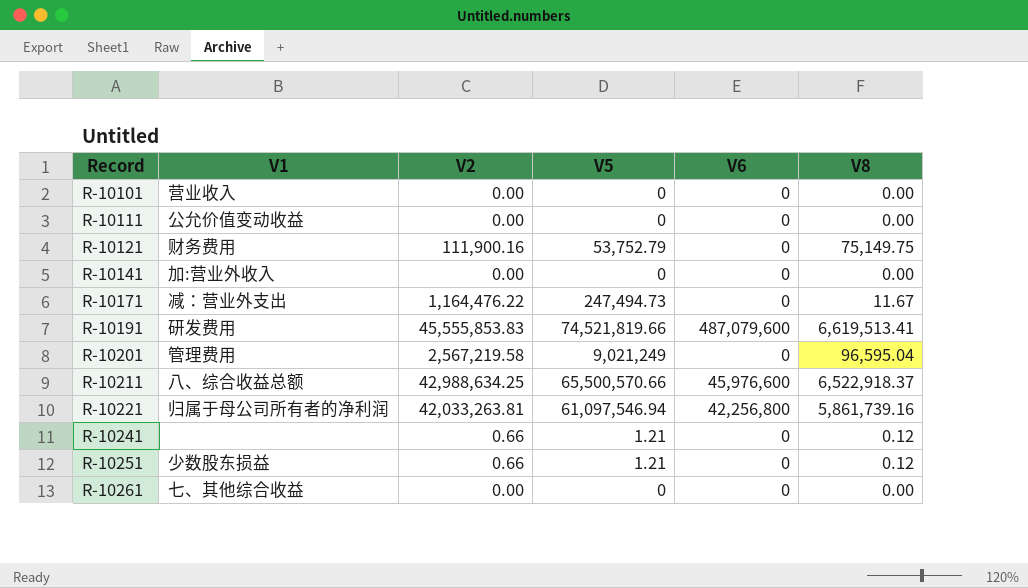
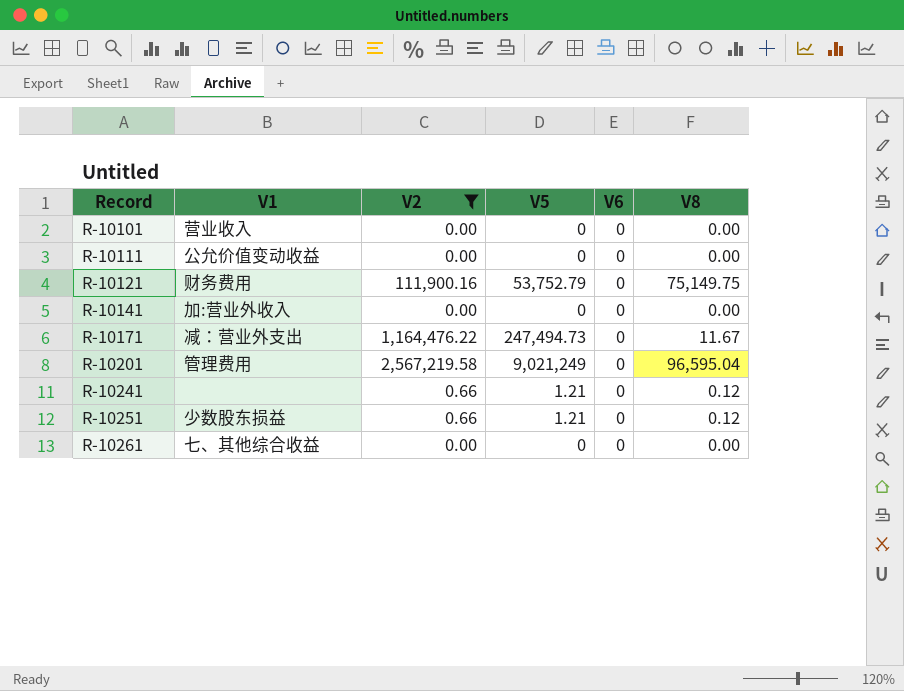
filter: none -> V2 <= 2,567,219.58

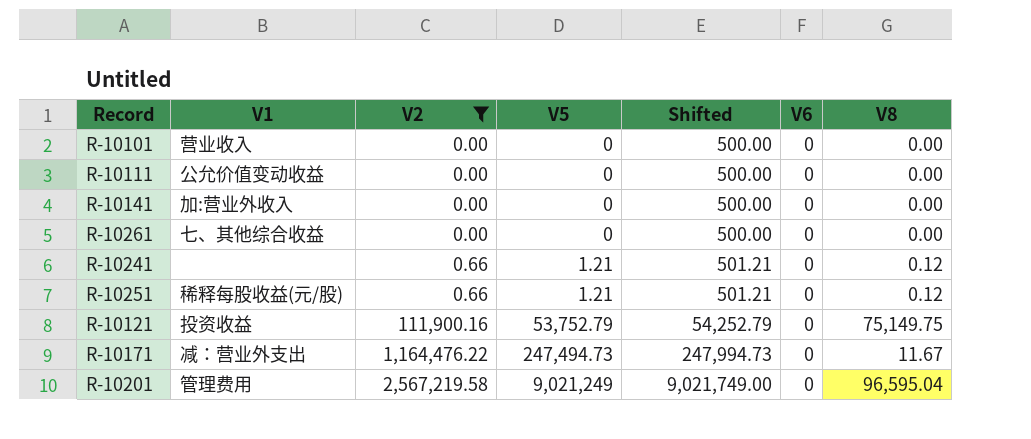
row order: Record ascending -> V2 ascending
column Shifted | formula: none -> [V5] + 500
R-10251 | V1: 少数股东损益 -> 稀释每股收益(元/股)
R-10121 | V1: 财务费用 -> 投资收益

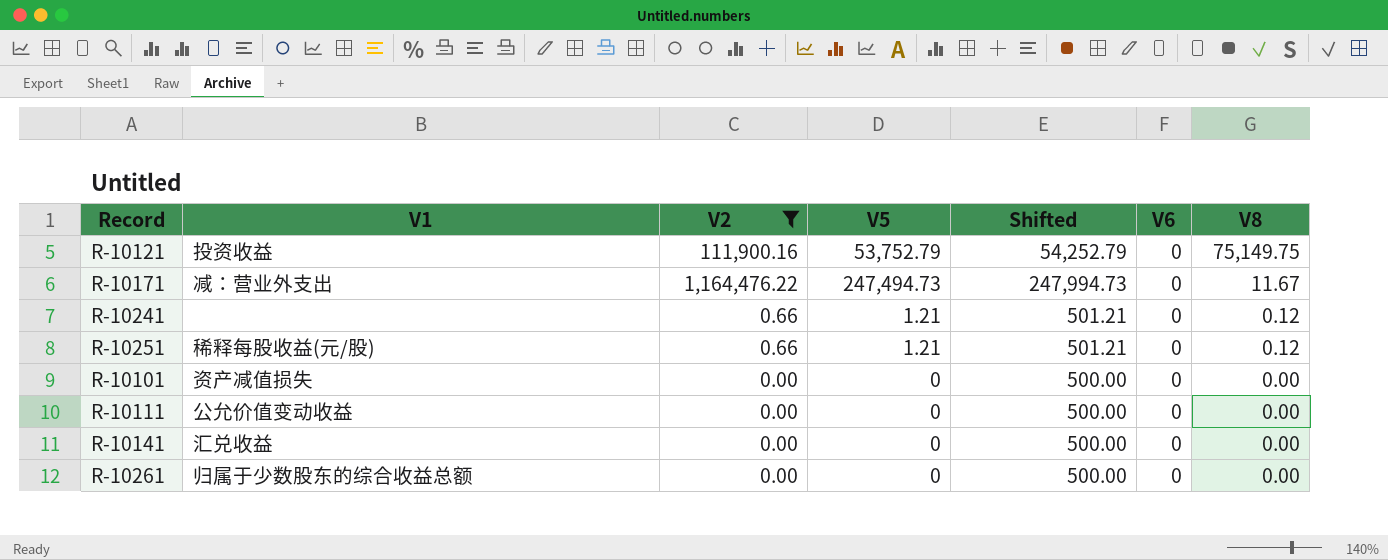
row order: V2 ascending -> V8 descending
row R-10201: 管理费用 | 2,567,219.58 | 9,021,249 | 9,021,749.00 | 0 | 96,595.04 -> none
R-10101 | V1: 营业收入 -> 资产减值损失
R-10141 | V1: 加:营业外收入 -> 汇兑收益
R-10261 | V1: 七、其他综合收益 -> 归属于少数股东的综合收益总额

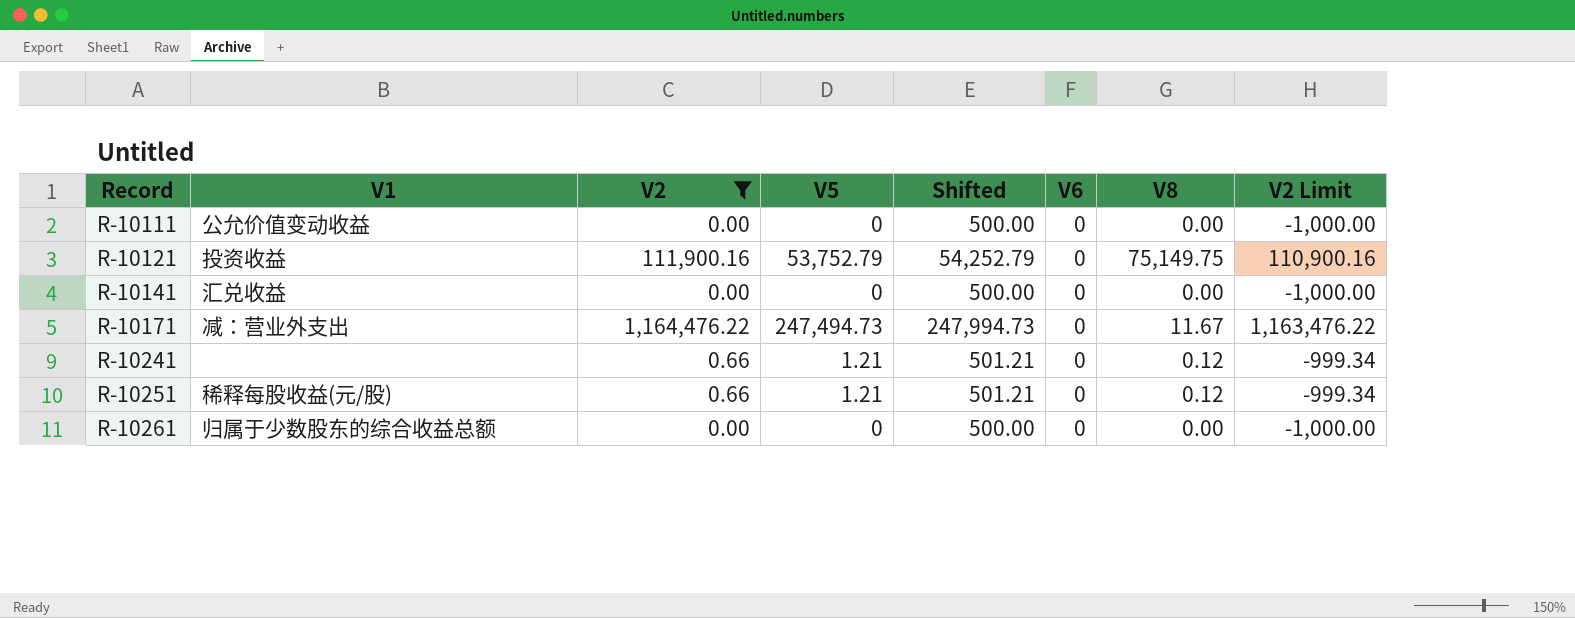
row order: V8 descending -> Record ascending
column V2 Limit | formula: none -> [V2] - 1000
row R-10101: 资产减值损失 | 0.00 | 0 | 500.00 | 0 | 0.00 -> none

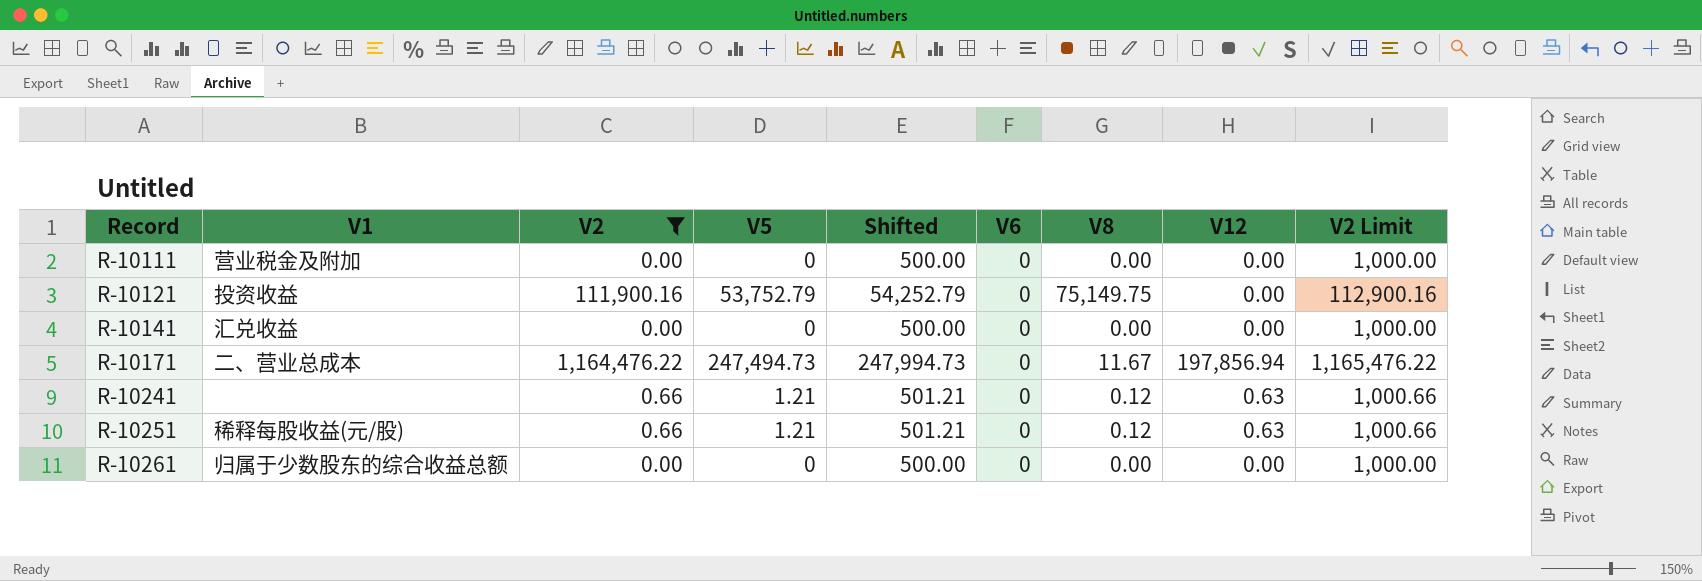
column V12 | position: none -> 8
column V2 Limit | formula: [V2] - 1000 -> [V2] + 1000
R-10111 | V1: 公允价值变动收益 -> 营业税金及附加
R-10171 | V1: 减：营业外支出 -> 二、营业总成本

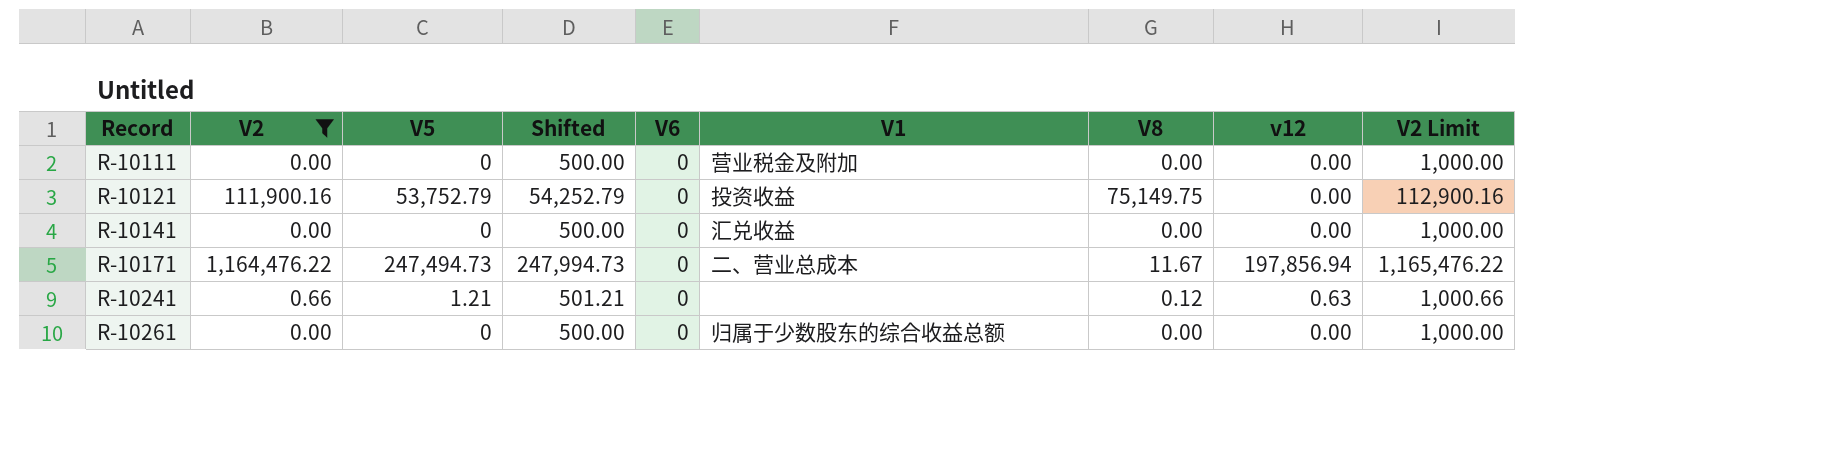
column V1 | position: 2 -> 6
column name: V12 -> v12
row R-10251: 稀释每股收益(元/股) | 0.66 | 1.21 | 501.21 | 0 | 0.12 | 0.63 | 1,000.66 -> none

